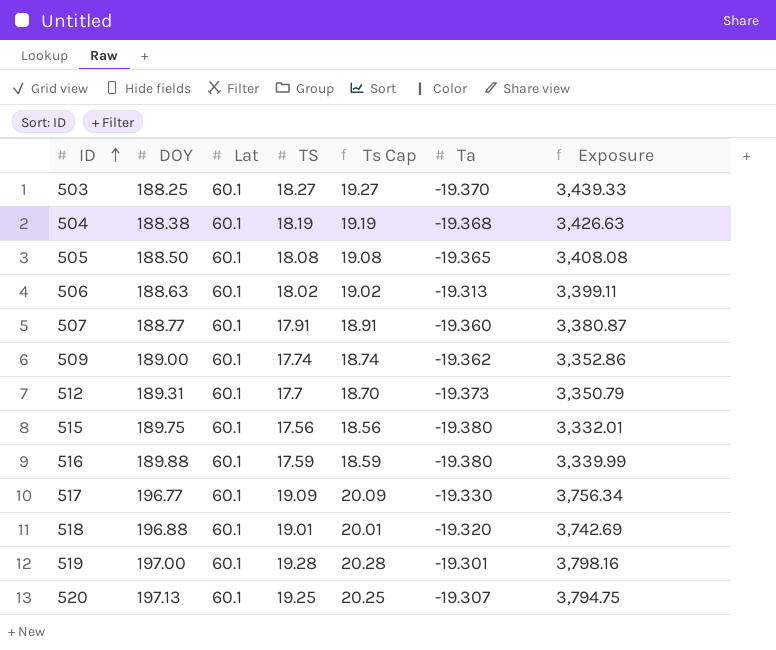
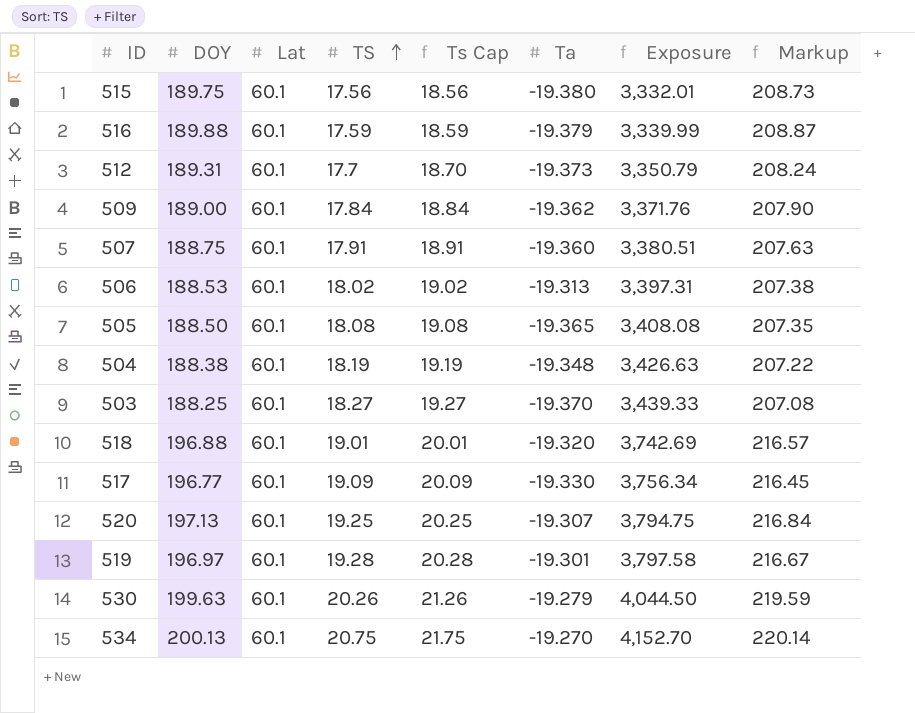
row order: ID ascending -> TS ascending
column Markup | formula: none -> [DOY] * 1.1
516 | Ta: -19.380 -> -19.379
509 | TS: 17.74 -> 17.84
509 | Ts Cap: 18.74 -> 18.84
509 | Exposure: 3,352.86 -> 3,371.76
507 | DOY: 188.77 -> 188.75
507 | Exposure: 3,380.87 -> 3,380.51
506 | DOY: 188.63 -> 188.53
506 | Exposure: 3,399.11 -> 3,397.31
504 | Ta: -19.368 -> -19.348
519 | DOY: 197.00 -> 196.97
519 | Exposure: 3,798.16 -> 3,797.58
row 530: none -> 199.63 | 60.1 | 20.26 | 21.26 | -19.279 | 4,044.50 | 219.59
row 534: none -> 200.13 | 60.1 | 20.75 | 21.75 | -19.270 | 4,152.70 | 220.14

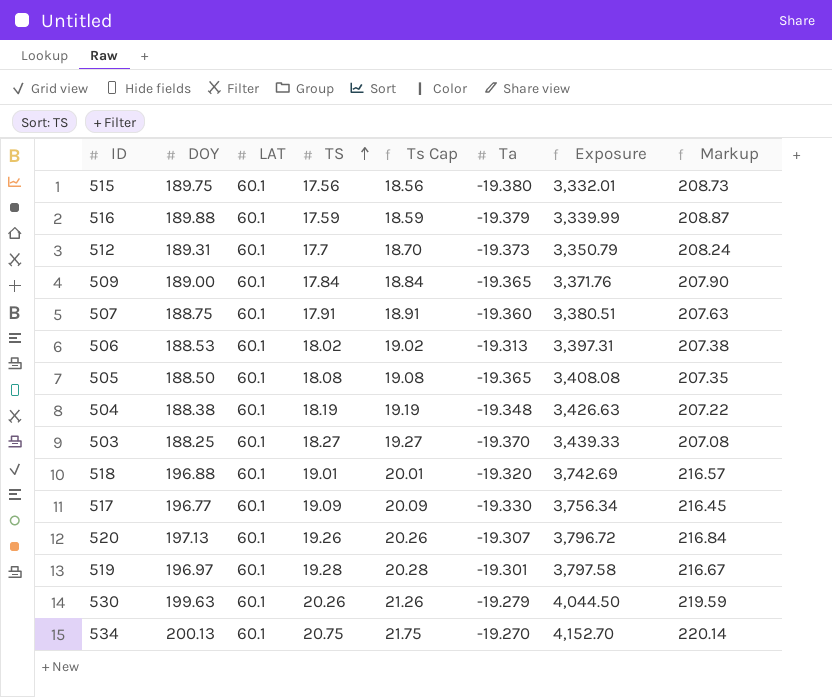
column name: Lat -> LAT
509 | Ta: -19.362 -> -19.365
520 | TS: 19.25 -> 19.26
520 | Ts Cap: 20.25 -> 20.26
520 | Exposure: 3,794.75 -> 3,796.72

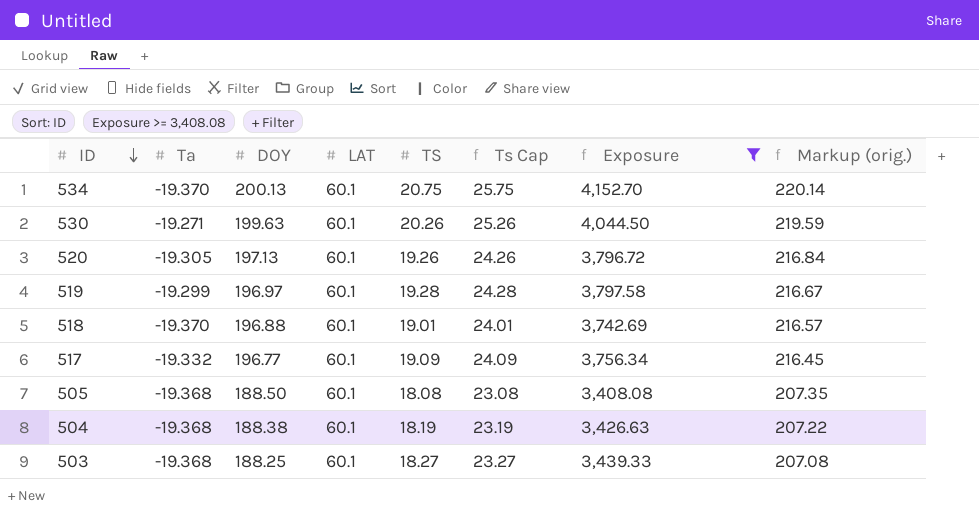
filter: none -> Exposure >= 3,408.08
row order: TS ascending -> ID descending
column Ta | position: 6 -> 2
column Ts Cap | formula: [TS] + 1 -> [TS] + 5
column name: Markup -> Markup (orig.)
534 | Ta: -19.270 -> -19.370
530 | Ta: -19.279 -> -19.271
520 | Ta: -19.307 -> -19.305
519 | Ta: -19.301 -> -19.299
518 | Ta: -19.320 -> -19.370
517 | Ta: -19.330 -> -19.332
505 | Ta: -19.365 -> -19.368
504 | Ta: -19.348 -> -19.368
503 | Ta: -19.370 -> -19.368

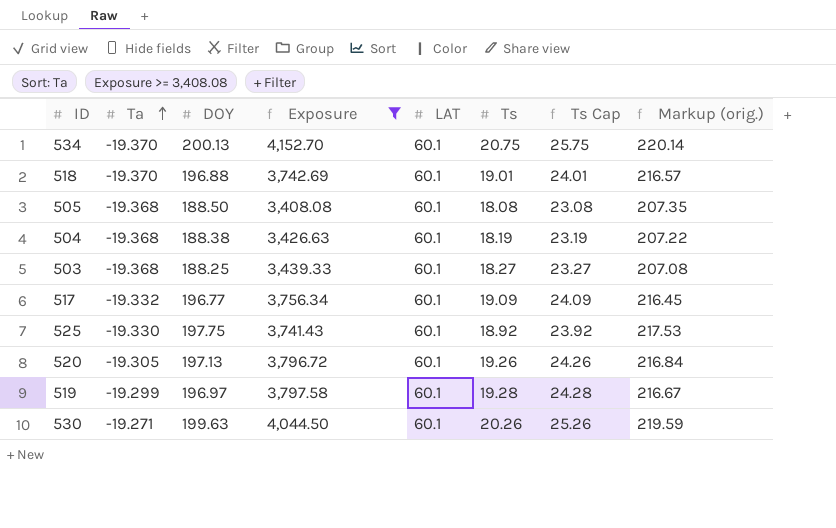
row order: ID descending -> Ta ascending
column Exposure | position: 7 -> 4
column name: TS -> Ts
row 525: none -> -19.330 | 197.75 | 3,741.43 | 60.1 | 18.92 | 23.92 | 217.53

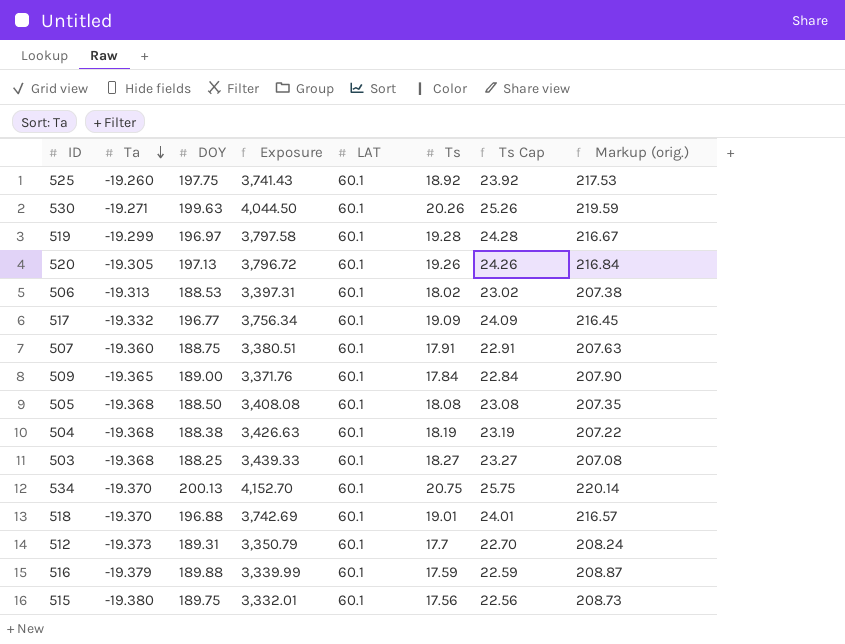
filter: Exposure >= 3,408.08 -> none
row order: Ta ascending -> Ta descending
525 | Ta: -19.330 -> -19.260

